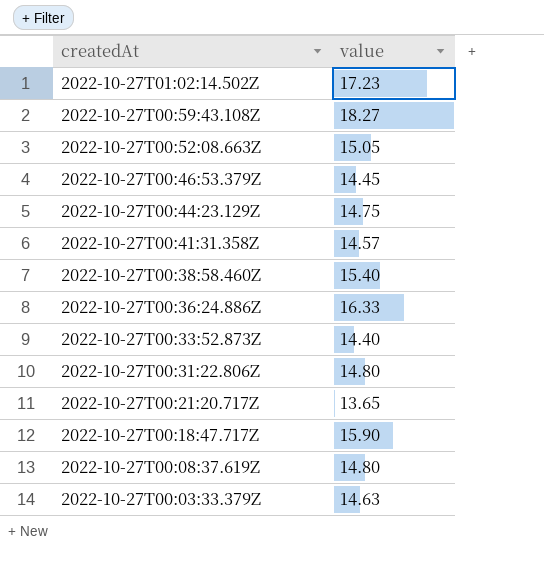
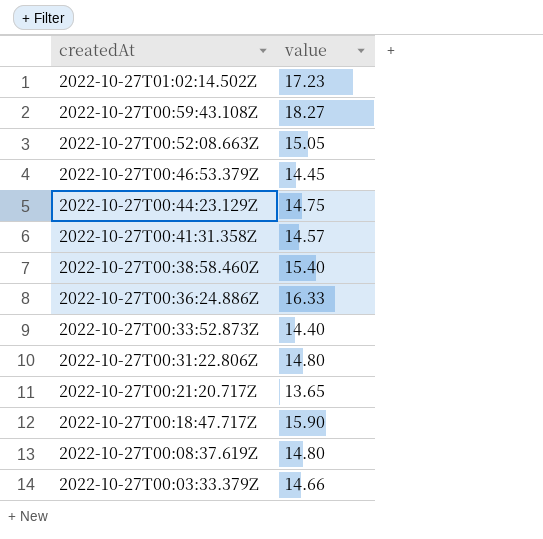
2022-10-27T00:03:33.379Z | value: 14.63 -> 14.66

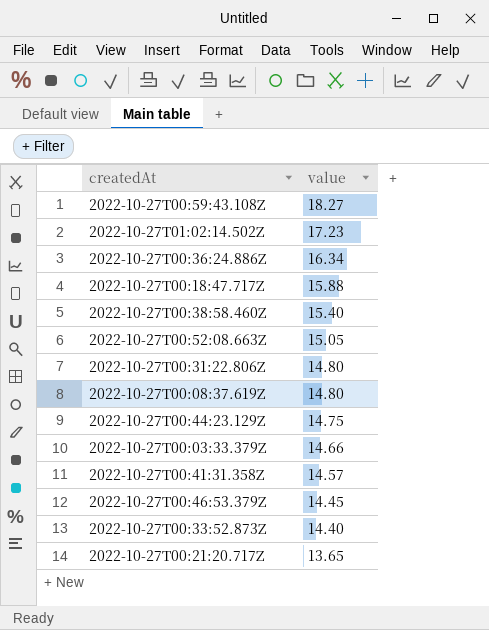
row order: createdAt descending -> value descending
2022-10-27T00:36:24.886Z | value: 16.33 -> 16.34
2022-10-27T00:18:47.717Z | value: 15.90 -> 15.88

